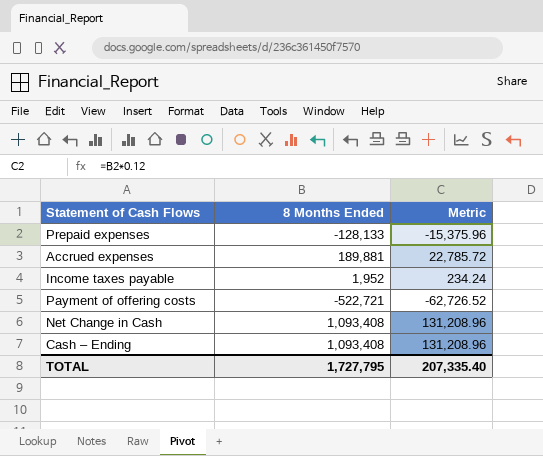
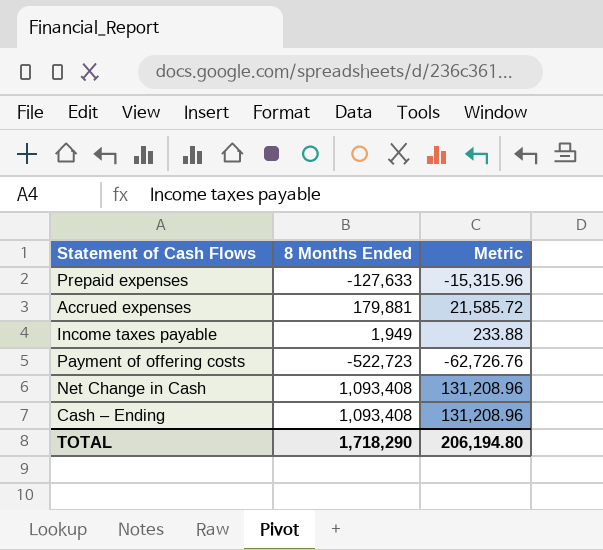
Prepaid expenses | 8 Months Ended: -128,133 -> -127,633
Prepaid expenses | Metric: -15,375.96 -> -15,315.96
Accrued expenses | 8 Months Ended: 189,881 -> 179,881
Accrued expenses | Metric: 22,785.72 -> 21,585.72
Income taxes payable | 8 Months Ended: 1,952 -> 1,949
Income taxes payable | Metric: 234.24 -> 233.88
Payment of offering costs | 8 Months Ended: -522,721 -> -522,723
Payment of offering costs | Metric: -62,726.52 -> -62,726.76
TOTAL | 8 Months Ended: 1,727,795 -> 1,718,290
TOTAL | Metric: 207,335.40 -> 206,194.80

